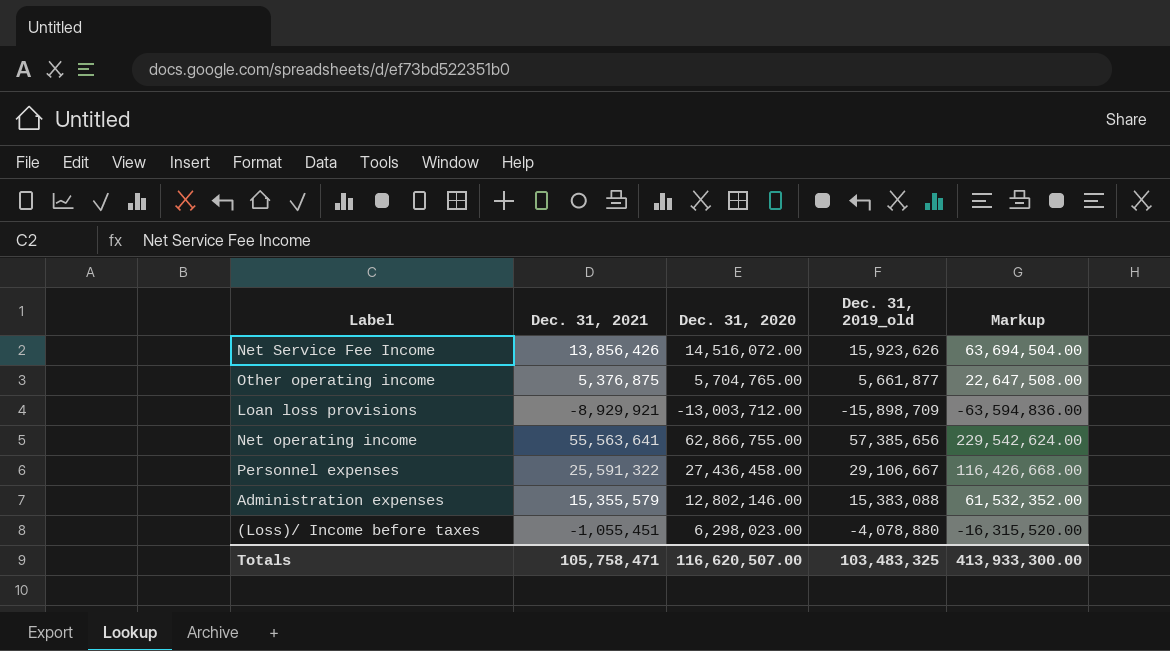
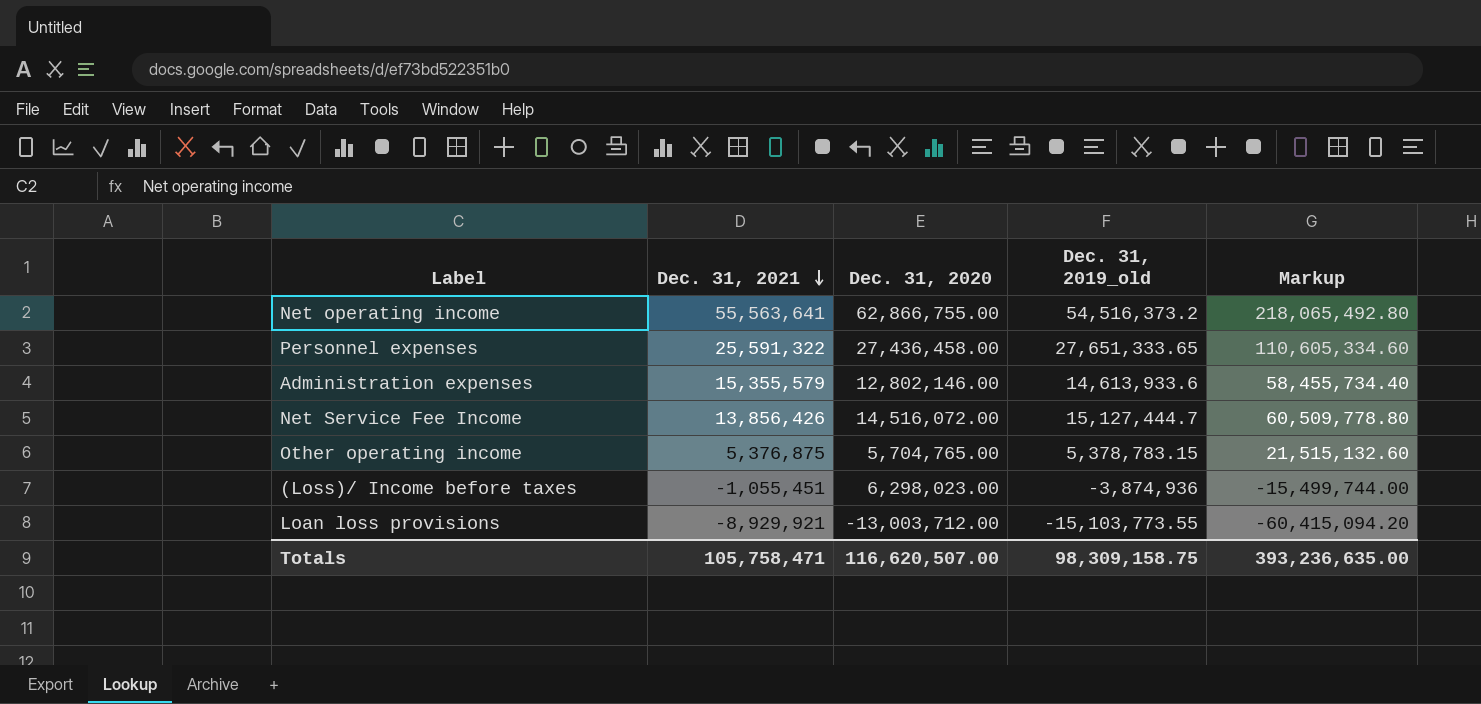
row order: none -> Dec. 31, 2021 descending
Net operating income | Dec. 31, 2019_old: 57,385,656 -> 54,516,373.2
Net operating income | Markup: 229,542,624.00 -> 218,065,492.80
Personnel expenses | Dec. 31, 2019_old: 29,106,667 -> 27,651,333.65
Personnel expenses | Markup: 116,426,668.00 -> 110,605,334.60
Administration expenses | Dec. 31, 2019_old: 15,383,088 -> 14,613,933.6
Administration expenses | Markup: 61,532,352.00 -> 58,455,734.40
Net Service Fee Income | Dec. 31, 2019_old: 15,923,626 -> 15,127,444.7
Net Service Fee Income | Markup: 63,694,504.00 -> 60,509,778.80
Other operating income | Dec. 31, 2019_old: 5,661,877 -> 5,378,783.15
Other operating income | Markup: 22,647,508.00 -> 21,515,132.60
(Loss)/ Income before taxes | Dec. 31, 2019_old: -4,078,880 -> -3,874,936
(Loss)/ Income before taxes | Markup: -16,315,520.00 -> -15,499,744.00
Loan loss provisions | Dec. 31, 2019_old: -15,898,709 -> -15,103,773.55
Loan loss provisions | Markup: -63,594,836.00 -> -60,415,094.20
Totals | Dec. 31, 2019_old: 103,483,325 -> 98,309,158.75
Totals | Markup: 413,933,300.00 -> 393,236,635.00

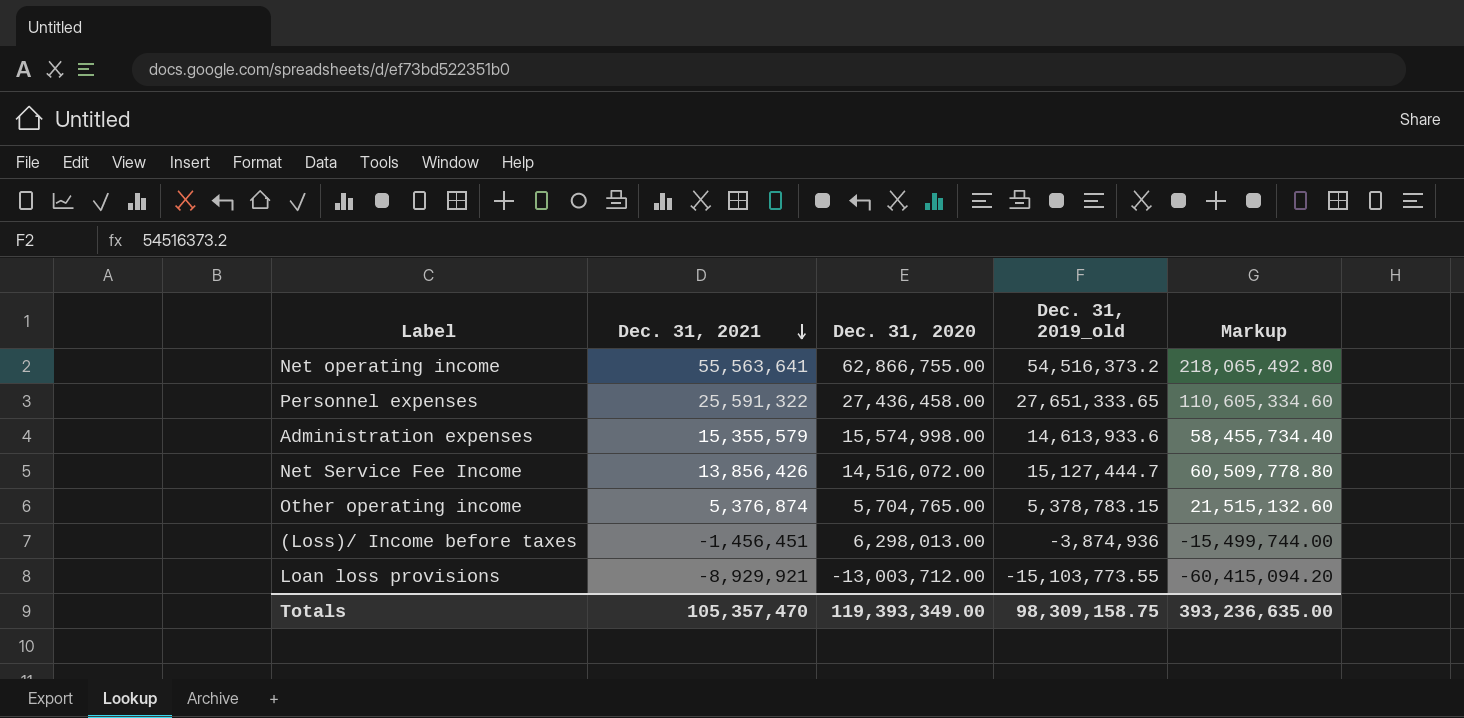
Administration expenses | Dec. 31, 2020: 12,802,146.00 -> 15,574,998.00
Other operating income | Dec. 31, 2021: 5,376,875 -> 5,376,874
(Loss)/ Income before taxes | Dec. 31, 2021: -1,055,451 -> -1,456,451
(Loss)/ Income before taxes | Dec. 31, 2020: 6,298,023.00 -> 6,298,013.00
Totals | Dec. 31, 2021: 105,758,471 -> 105,357,470
Totals | Dec. 31, 2020: 116,620,507.00 -> 119,393,349.00

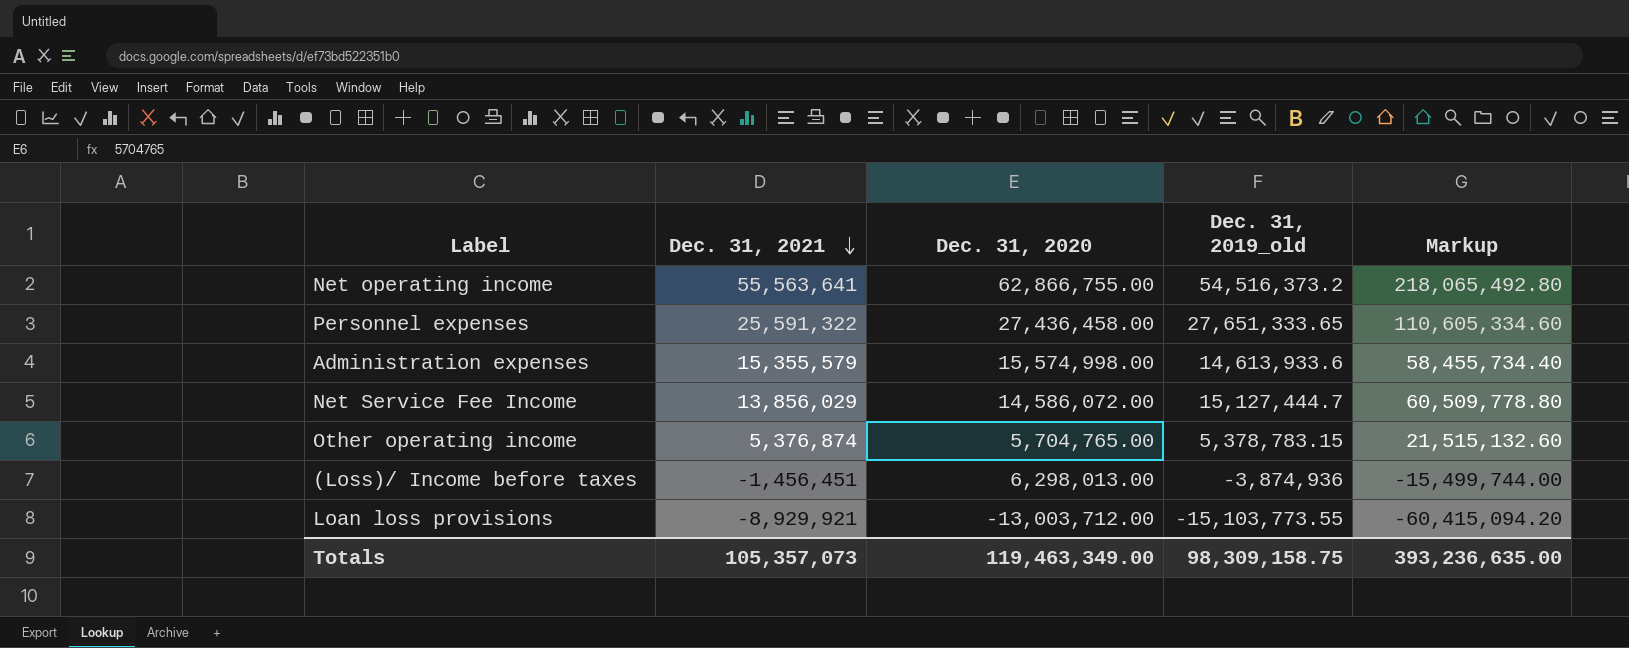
Net Service Fee Income | Dec. 31, 2021: 13,856,426 -> 13,856,029
Net Service Fee Income | Dec. 31, 2020: 14,516,072.00 -> 14,586,072.00
Totals | Dec. 31, 2021: 105,357,470 -> 105,357,073
Totals | Dec. 31, 2020: 119,393,349.00 -> 119,463,349.00

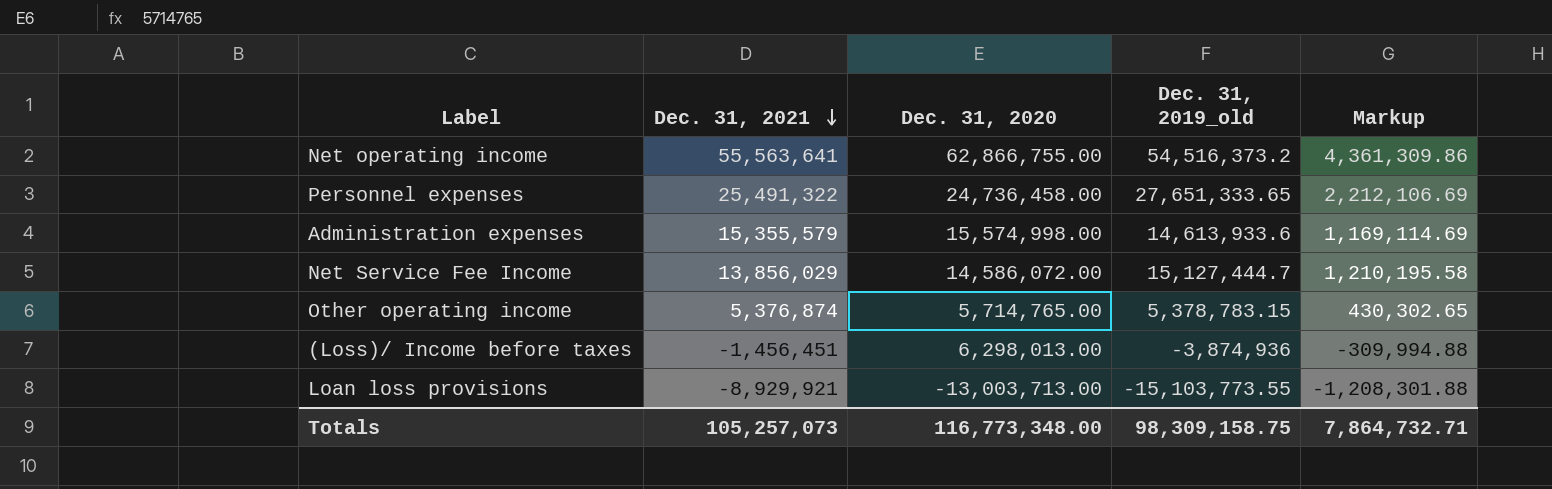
column Markup | formula: [Dec. 31, 2019_old] * 4 -> [Dec. 31, 2019_old] * 0.08
Personnel expenses | Dec. 31, 2021: 25,591,322 -> 25,491,322
Personnel expenses | Dec. 31, 2020: 27,436,458.00 -> 24,736,458.00
Other operating income | Dec. 31, 2020: 5,704,765.00 -> 5,714,765.00
Loan loss provisions | Dec. 31, 2020: -13,003,712.00 -> -13,003,713.00
Totals | Dec. 31, 2021: 105,357,073 -> 105,257,073
Totals | Dec. 31, 2020: 119,463,349.00 -> 116,773,348.00
Totals | Markup: 393,236,635.00 -> 7,864,732.71

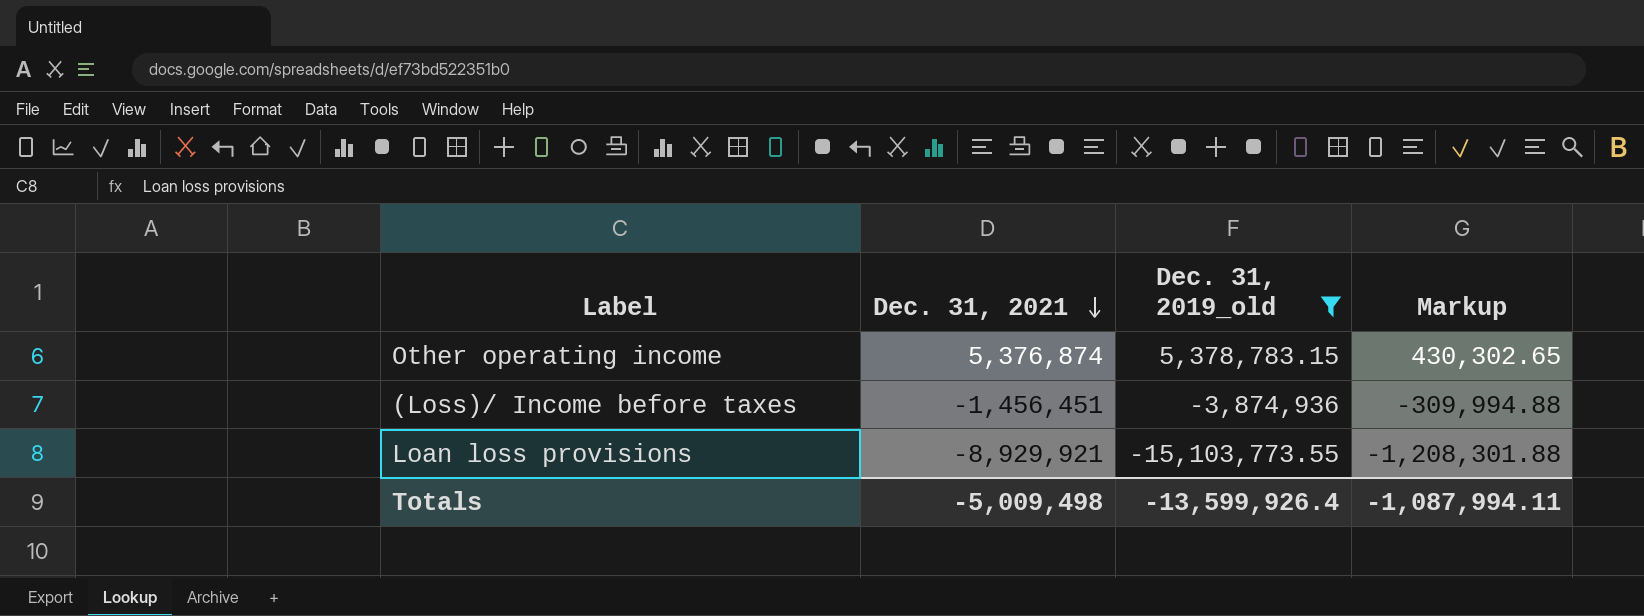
filter: none -> Dec. 31, 2019_old <= 5,378,783.15
column Dec. 31, 2020 | position: 3 -> none
Totals | Dec. 31, 2021: 105,257,073 -> -5,009,498
Totals | Dec. 31, 2019_old: 98,309,158.75 -> -13,599,926.4
Totals | Markup: 7,864,732.71 -> -1,087,994.11

